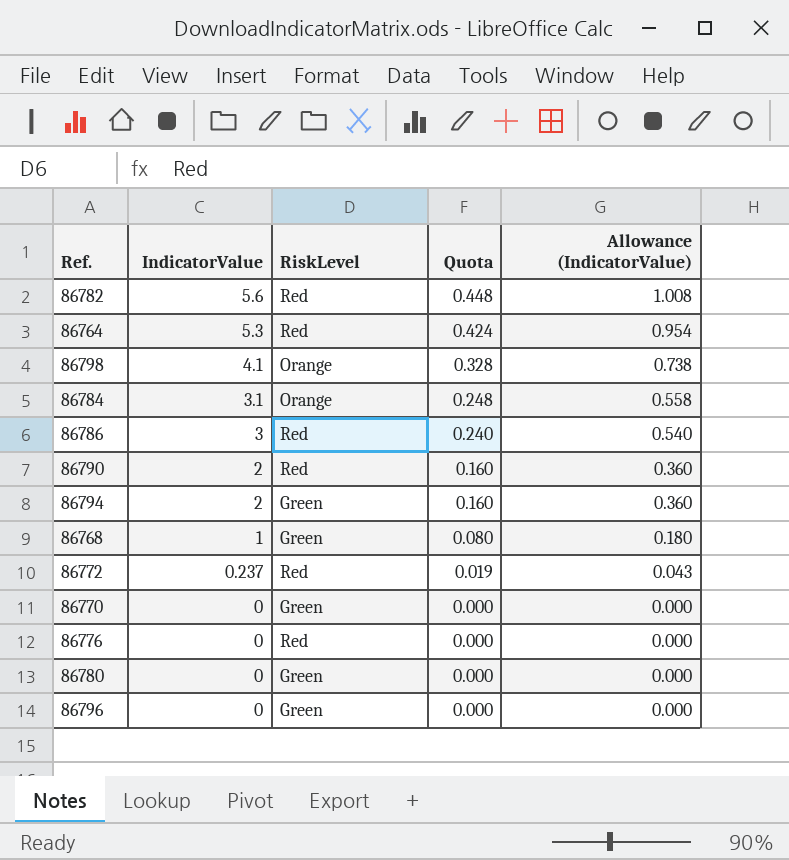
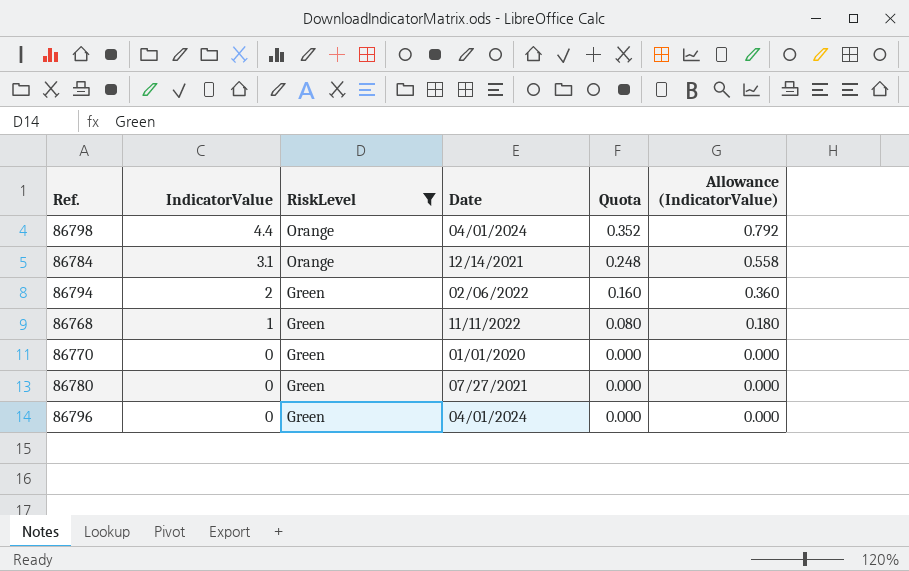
filter: none -> RiskLevel != Red
column Date | position: none -> 4
86798 | IndicatorValue: 4.1 -> 4.4
86798 | Quota: 0.328 -> 0.352
86798 | Allowance (IndicatorValue): 0.738 -> 0.792

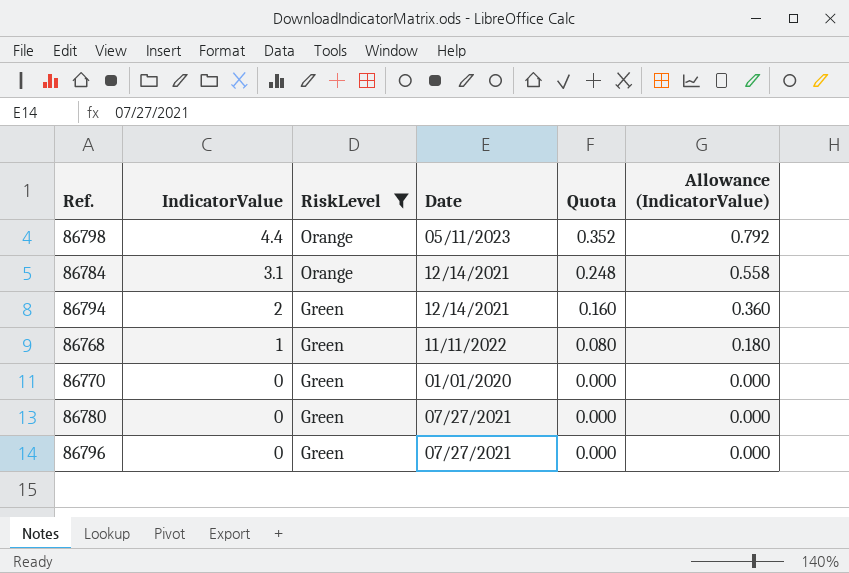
86798 | Date: 04/01/2024 -> 05/11/2023
86794 | Date: 02/06/2022 -> 12/14/2021
86796 | Date: 04/01/2024 -> 07/27/2021

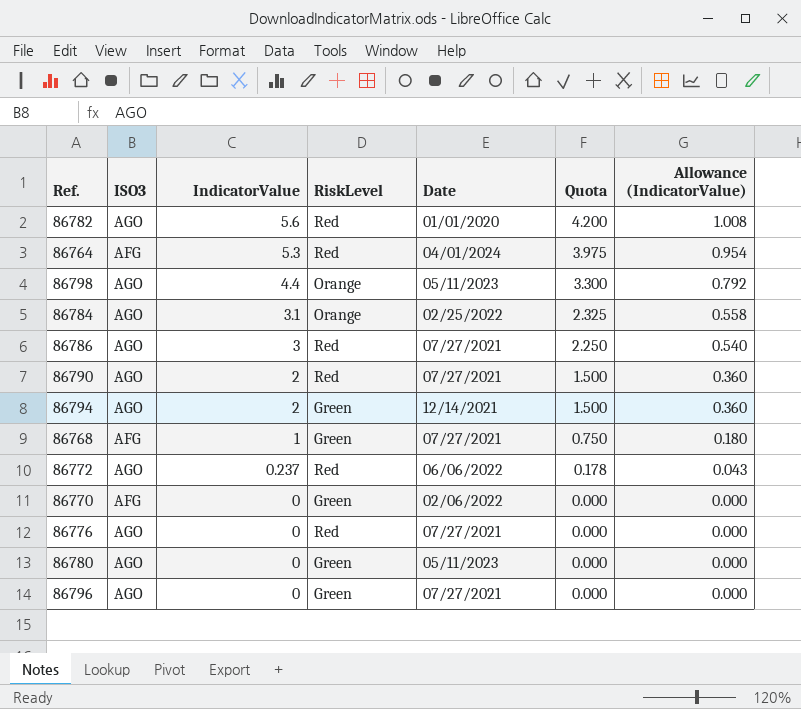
filter: RiskLevel != Red -> none
column ISO3 | position: none -> 2
column Quota | formula: [IndicatorValue] * 0.08 -> [IndicatorValue] * 0.75
86784 | Date: 12/14/2021 -> 02/25/2022
86768 | Date: 11/11/2022 -> 07/27/2021
86770 | Date: 01/01/2020 -> 02/06/2022
86780 | Date: 07/27/2021 -> 05/11/2023

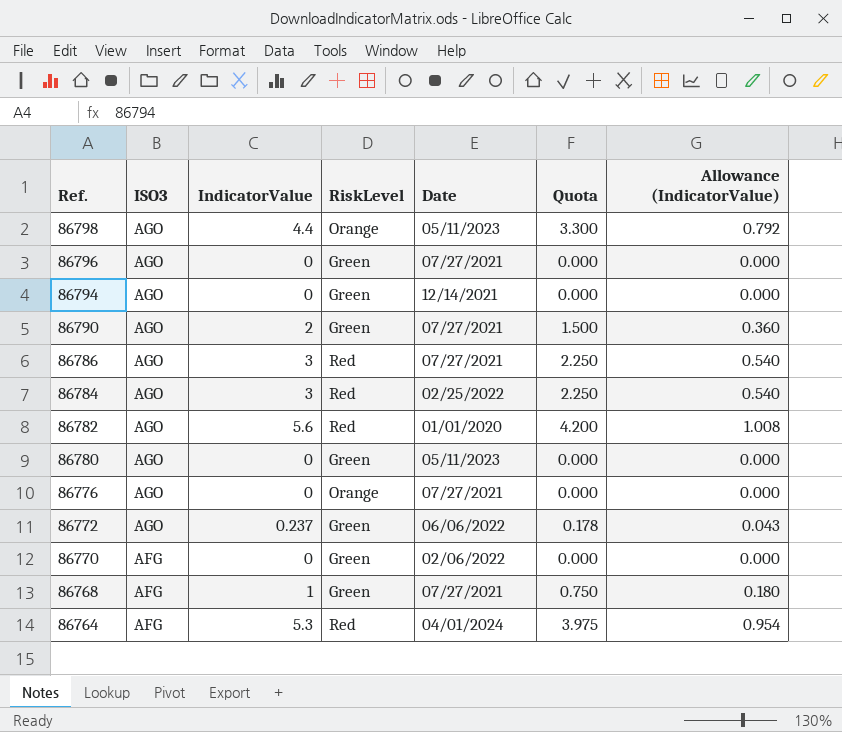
row order: IndicatorValue descending -> Ref. descending
86794 | IndicatorValue: 2 -> 0
86794 | Quota: 1.500 -> 0.000
86794 | Allowance (IndicatorValue): 0.360 -> 0.000
86790 | RiskLevel: Red -> Green
86784 | IndicatorValue: 3.1 -> 3
86784 | RiskLevel: Orange -> Red
86784 | Quota: 2.325 -> 2.250
86784 | Allowance (IndicatorValue): 0.558 -> 0.540
86776 | RiskLevel: Red -> Orange
86772 | RiskLevel: Red -> Green

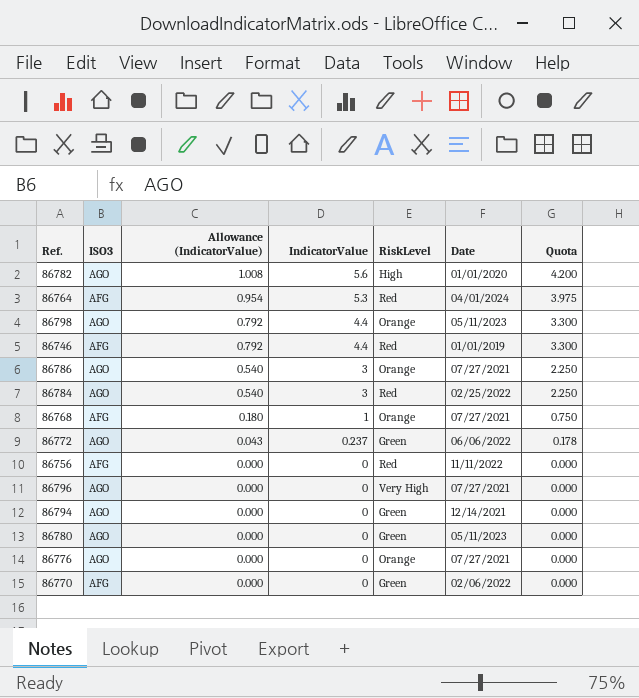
row order: Ref. descending -> Allowance (IndicatorValue) descending
column Allowance (IndicatorValue) | position: 7 -> 3
row 86790: AGO | 2 | Green | 07/27/2021 | 1.500 | 0.360 -> none
86782 | RiskLevel: Red -> High
row 86746: none -> AFG | 0.792 | 4.4 | Red | 01/01/2019 | 3.300
86786 | RiskLevel: Red -> Orange
86768 | RiskLevel: Green -> Orange
row 86756: none -> AFG | 0.000 | 0 | Red | 11/11/2022 | 0.000
86796 | RiskLevel: Green -> Very High

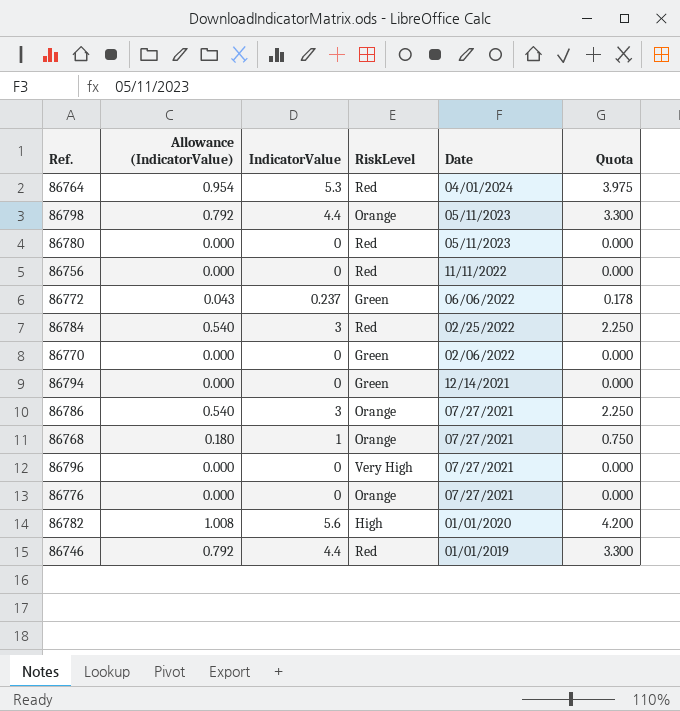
row order: Allowance (IndicatorValue) descending -> Date descending
column ISO3 | position: 2 -> none
86780 | RiskLevel: Green -> Red

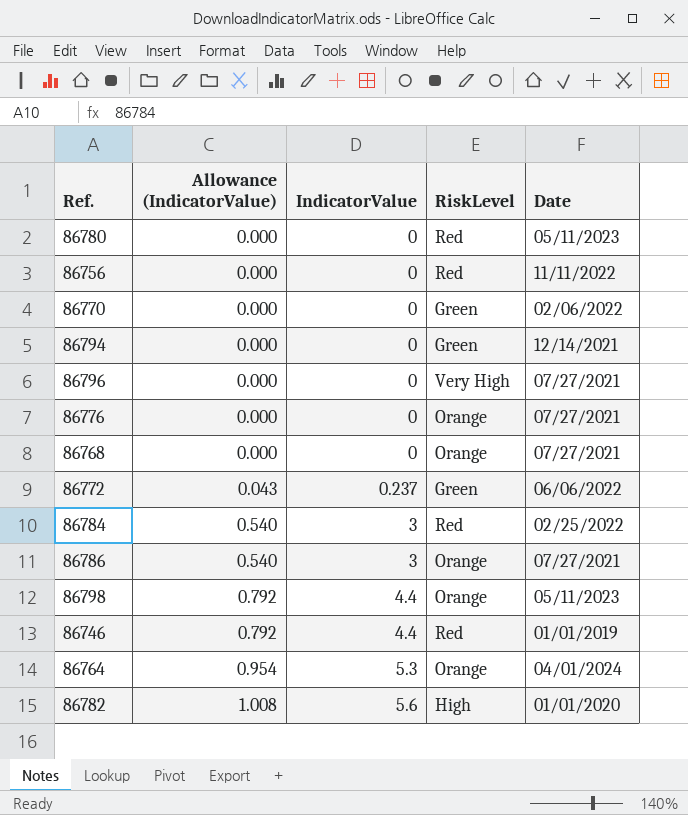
row order: Date descending -> Allowance (IndicatorValue) ascending
column Quota | formula: [IndicatorValue] * 0.75 -> none
86768 | Allowance (IndicatorValue): 0.180 -> 0.000
86768 | IndicatorValue: 1 -> 0
86764 | RiskLevel: Red -> Orange

